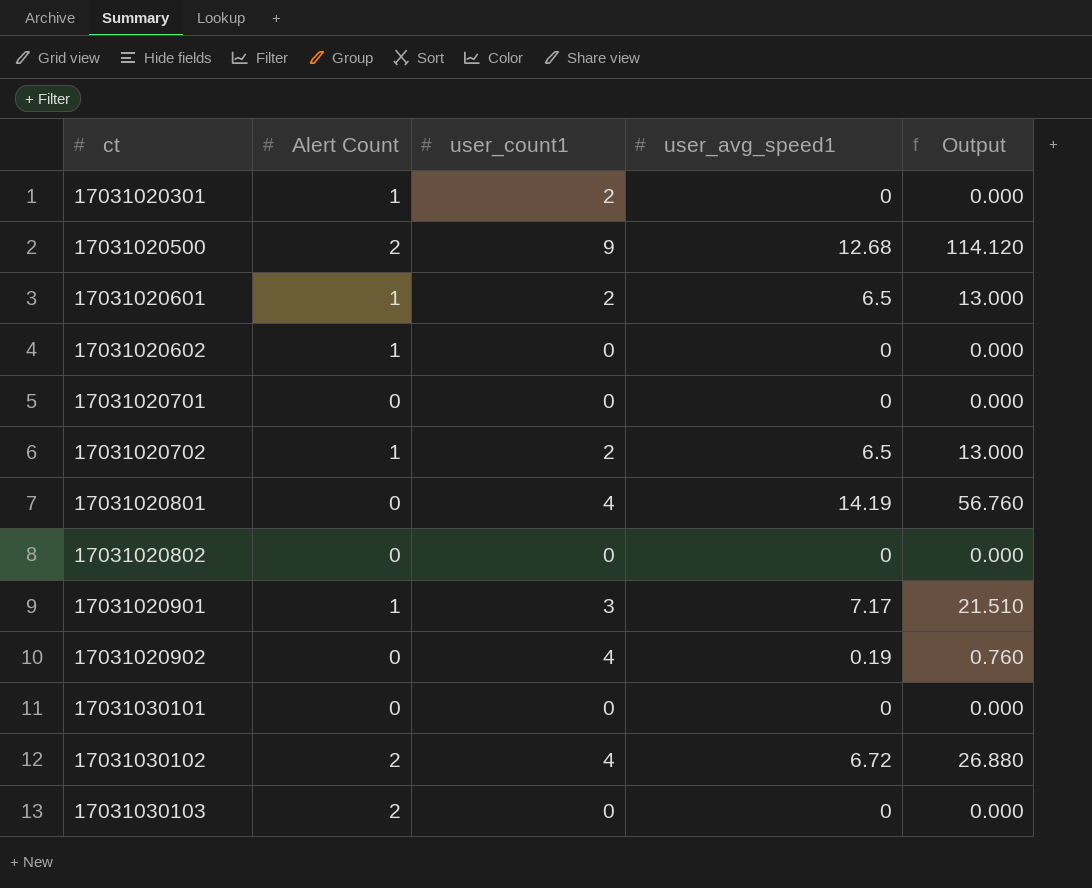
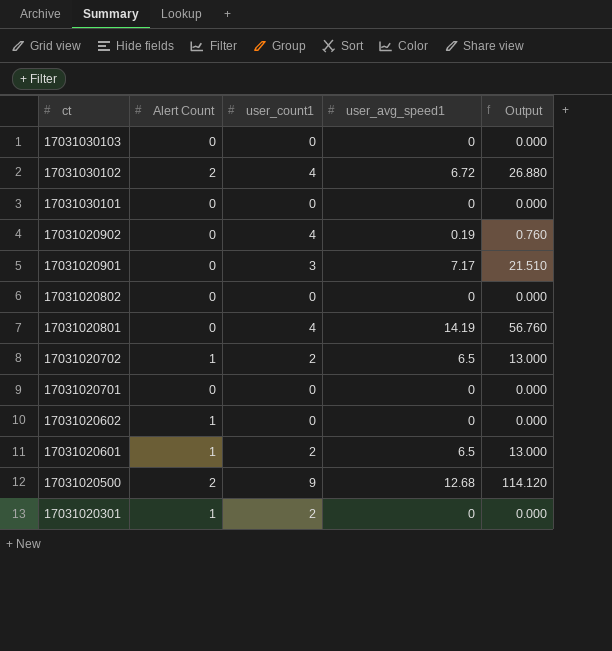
row order: ct ascending -> ct descending
17031030103 | Alert Count: 2 -> 0
17031020901 | Alert Count: 1 -> 0

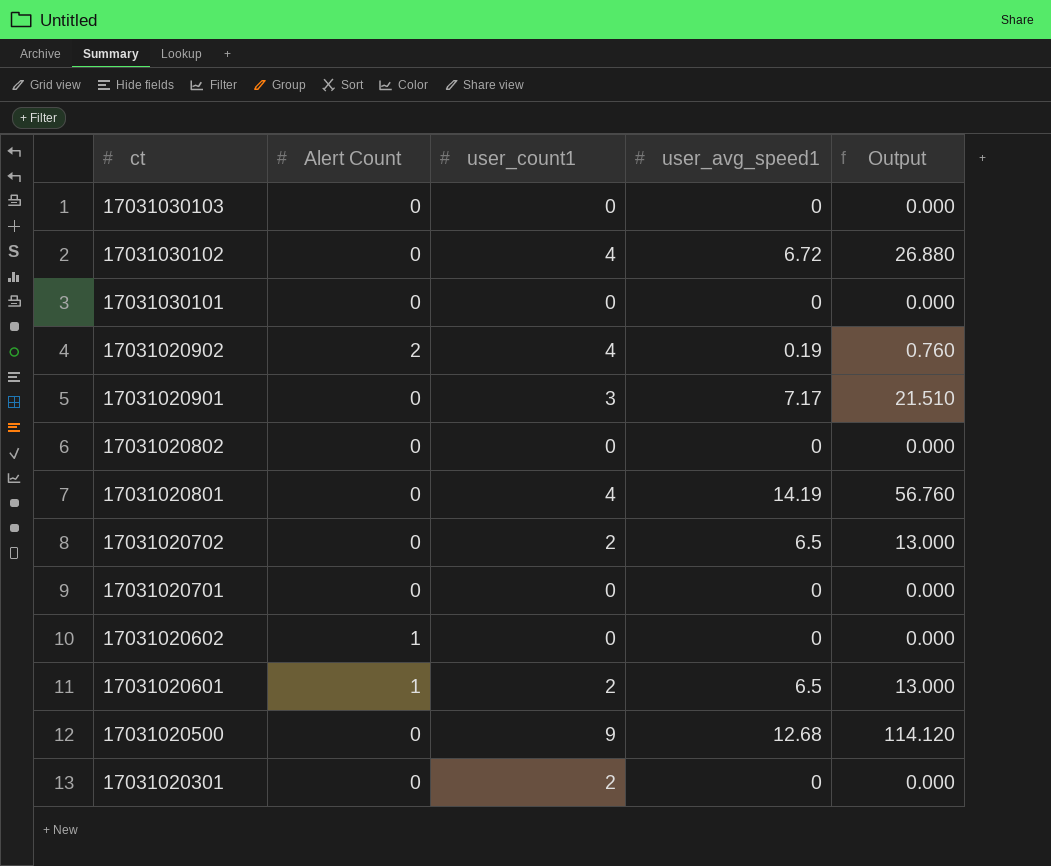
17031030102 | Alert Count: 2 -> 0
17031020902 | Alert Count: 0 -> 2
17031020702 | Alert Count: 1 -> 0
17031020500 | Alert Count: 2 -> 0
17031020301 | Alert Count: 1 -> 0

